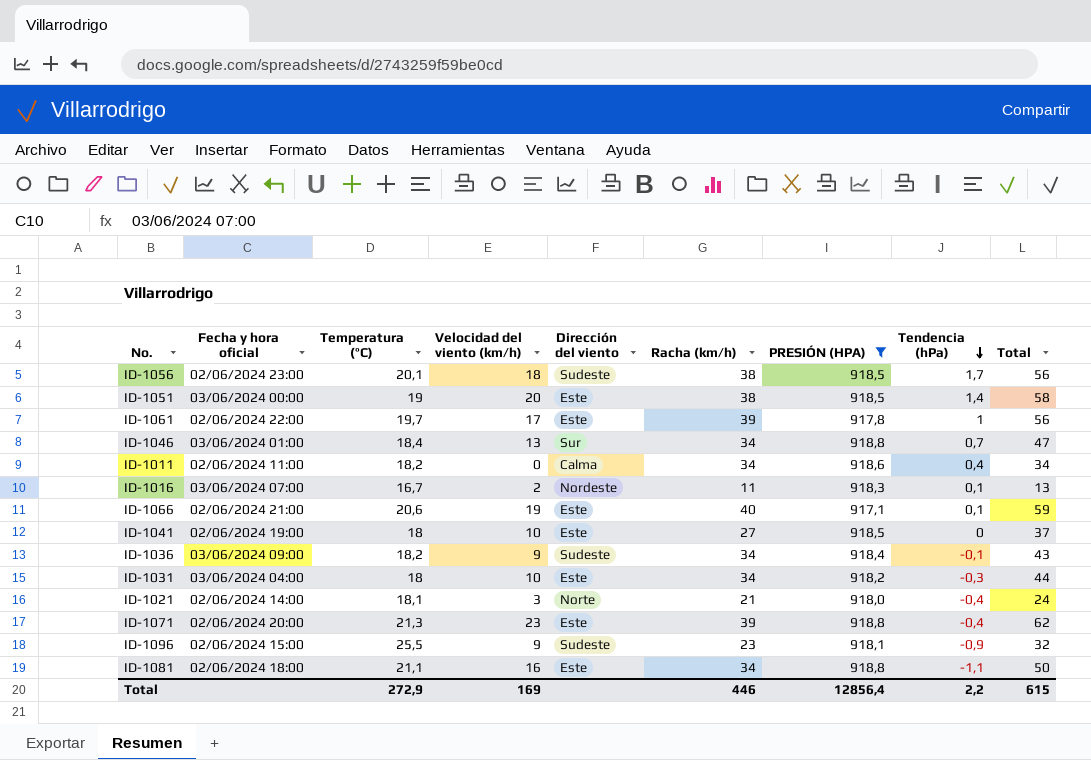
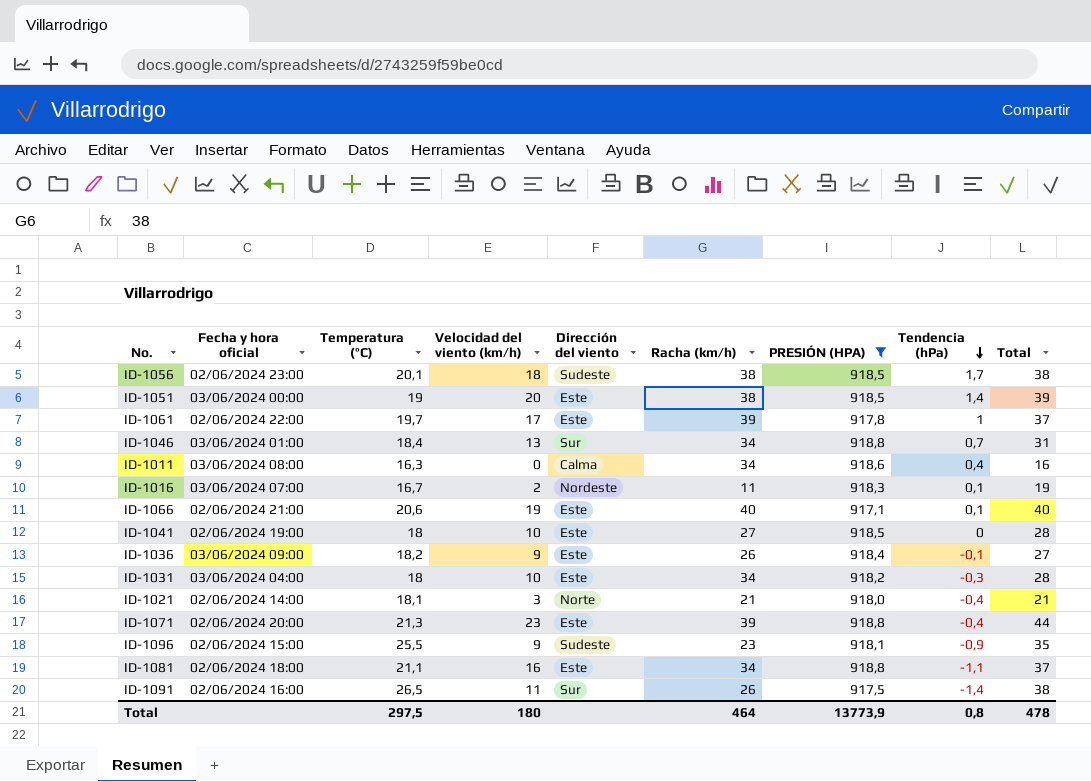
column Total | formula: [Velocidad del viento (km/h)] + [Racha (km/h)] -> [Temperatura (ºC)] + [Velocidad del viento (km/h)]
ID-1011 | Fecha y hora oficial: 02/06/2024 11:00 -> 03/06/2024 08:00
ID-1011 | Temperatura (ºC): 18,2 -> 16,3
ID-1036 | Dirección del viento: Sudeste -> Este
ID-1036 | Racha (km/h): 34 -> 26
row ID-1091: none -> 02/06/2024 16:00 | 26,5 | 11 | Sur | 26 | 917,5 | -1,4 | 38
Total | Temperatura (ºC): 272,9 -> 297,5
Total | Velocidad del viento (km/h): 169 -> 180
Total | Racha (km/h): 446 -> 464
Total | PRESIÓN (HPA): 12856,4 -> 13773,9
Total | Tendencia (hPa): 2,2 -> 0,8
Total | Total: 615 -> 478

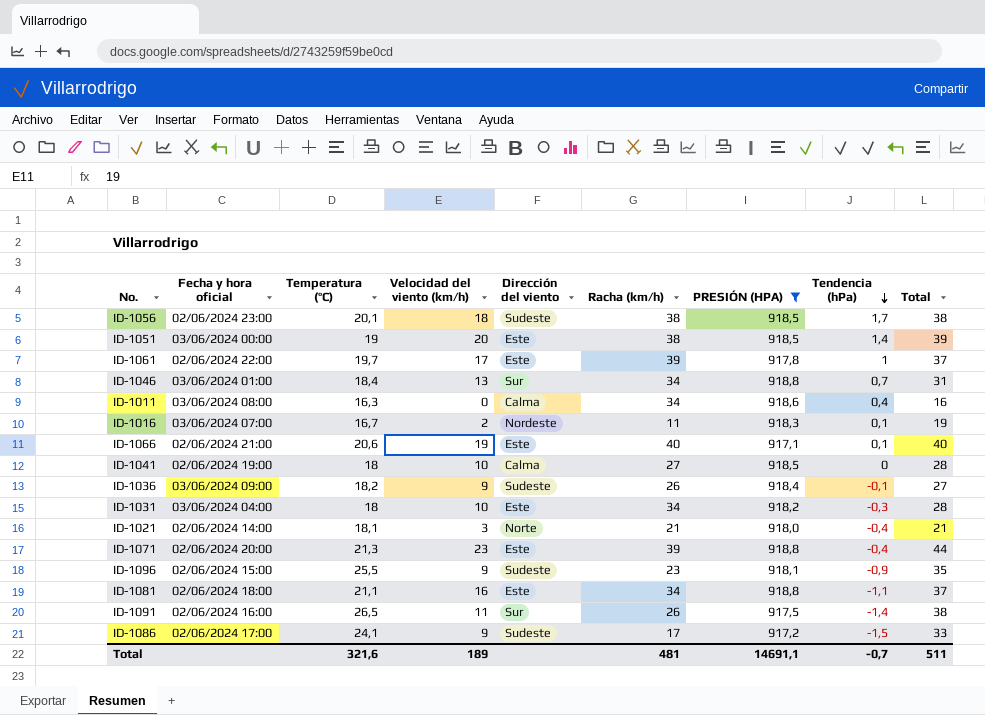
ID-1041 | Dirección del viento: Este -> Calma
ID-1036 | Dirección del viento: Este -> Sudeste
row ID-1086: none -> 02/06/2024 17:00 | 24,1 | 9 | Sudeste | 17 | 917,2 | -1,5 | 33
Total | Temperatura (ºC): 297,5 -> 321,6
Total | Velocidad del viento (km/h): 180 -> 189
Total | Racha (km/h): 464 -> 481
Total | PRESIÓN (HPA): 13773,9 -> 14691,1
Total | Tendencia (hPa): 0,8 -> -0,7
Total | Total: 478 -> 511

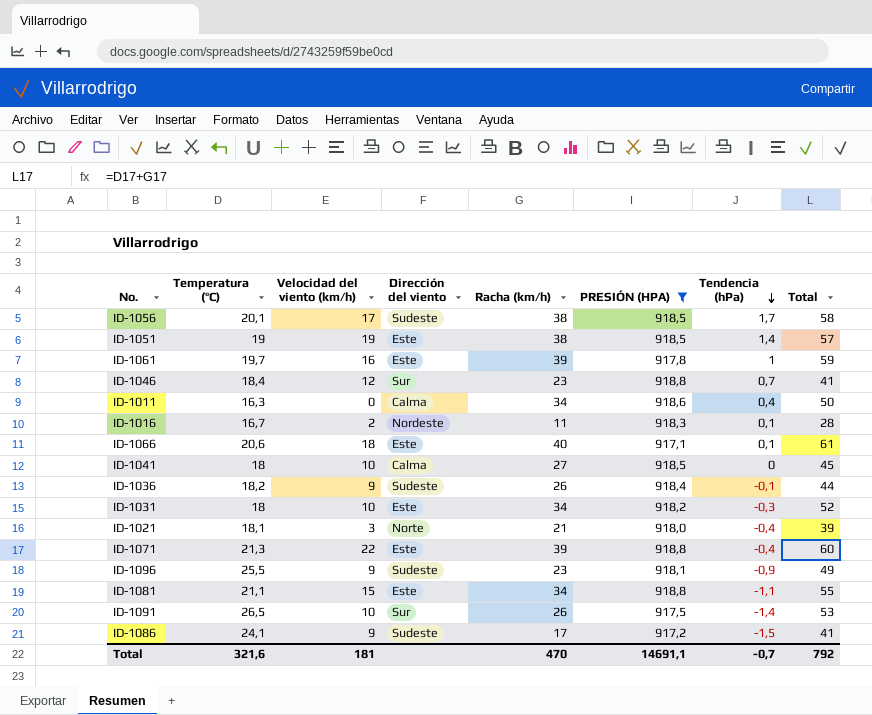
column Fecha y hora oficial | position: 2 -> none
column Total | formula: [Temperatura (ºC)] + [Velocidad del viento (km/h)] -> [Temperatura (ºC)] + [Racha (km/h)]
ID-1056 | Velocidad del viento (km/h): 18 -> 17
ID-1051 | Velocidad del viento (km/h): 20 -> 19
ID-1061 | Velocidad del viento (km/h): 17 -> 16
ID-1046 | Velocidad del viento (km/h): 13 -> 12
ID-1046 | Racha (km/h): 34 -> 23
ID-1066 | Velocidad del viento (km/h): 19 -> 18
ID-1071 | Velocidad del viento (km/h): 23 -> 22
ID-1081 | Velocidad del viento (km/h): 16 -> 15
ID-1091 | Velocidad del viento (km/h): 11 -> 10
Total | Velocidad del viento (km/h): 189 -> 181
Total | Racha (km/h): 481 -> 470
Total | Total: 511 -> 792

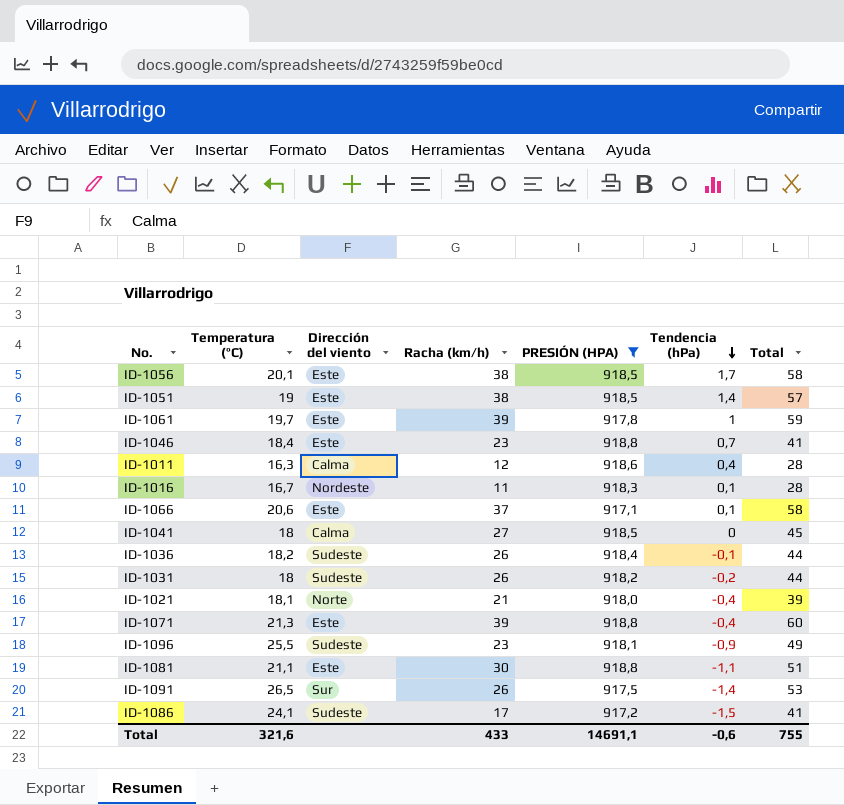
column Velocidad del viento (km/h) | position: 3 -> none
ID-1056 | Dirección del viento: Sudeste -> Este
ID-1046 | Dirección del viento: Sur -> Este
ID-1011 | Racha (km/h): 34 -> 12
ID-1011 | Total: 50 -> 28
ID-1066 | Racha (km/h): 40 -> 37
ID-1066 | Total: 61 -> 58
ID-1031 | Dirección del viento: Este -> Sudeste
ID-1031 | Racha (km/h): 34 -> 26
ID-1031 | Tendencia (hPa): -0,3 -> -0,2
ID-1031 | Total: 52 -> 44
ID-1081 | Racha (km/h): 34 -> 30
ID-1081 | Total: 55 -> 51
Total | Racha (km/h): 470 -> 433
Total | Tendencia (hPa): -0,7 -> -0,6
Total | Total: 792 -> 755

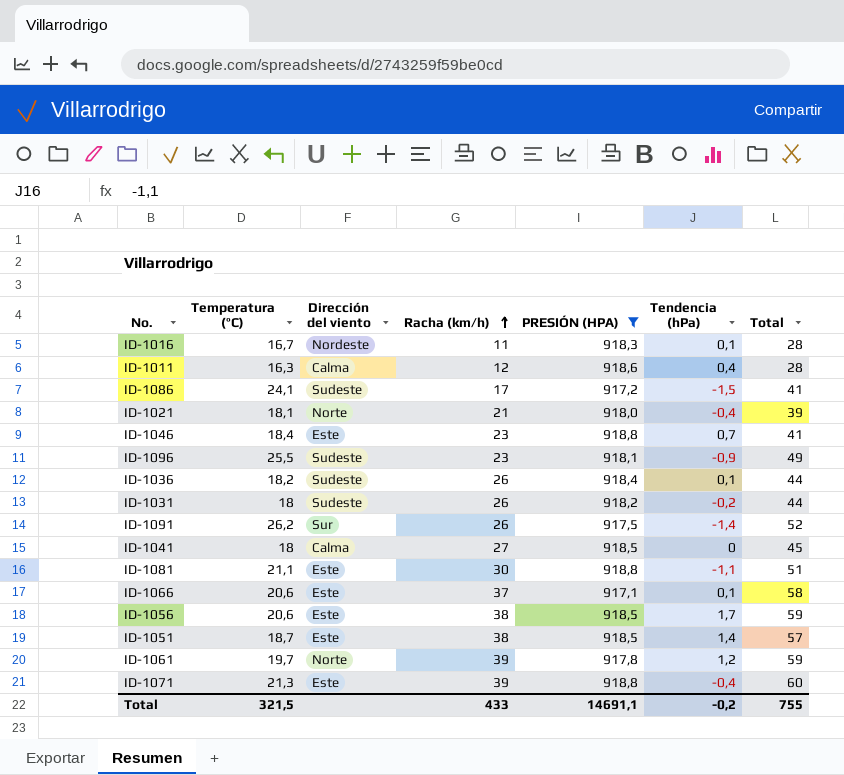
row order: Tendencia (hPa) descending -> Racha (km/h) ascending
ID-1036 | Tendencia (hPa): -0,1 -> 0,1
ID-1091 | Temperatura (ºC): 26,5 -> 26,2
ID-1091 | Total: 53 -> 52
ID-1056 | Temperatura (ºC): 20,1 -> 20,6
ID-1056 | Total: 58 -> 59
ID-1051 | Temperatura (ºC): 19 -> 18,7
ID-1061 | Dirección del viento: Este -> Norte
ID-1061 | Tendencia (hPa): 1 -> 1,2
Total | Temperatura (ºC): 321,6 -> 321,5
Total | Tendencia (hPa): -0,6 -> -0,2

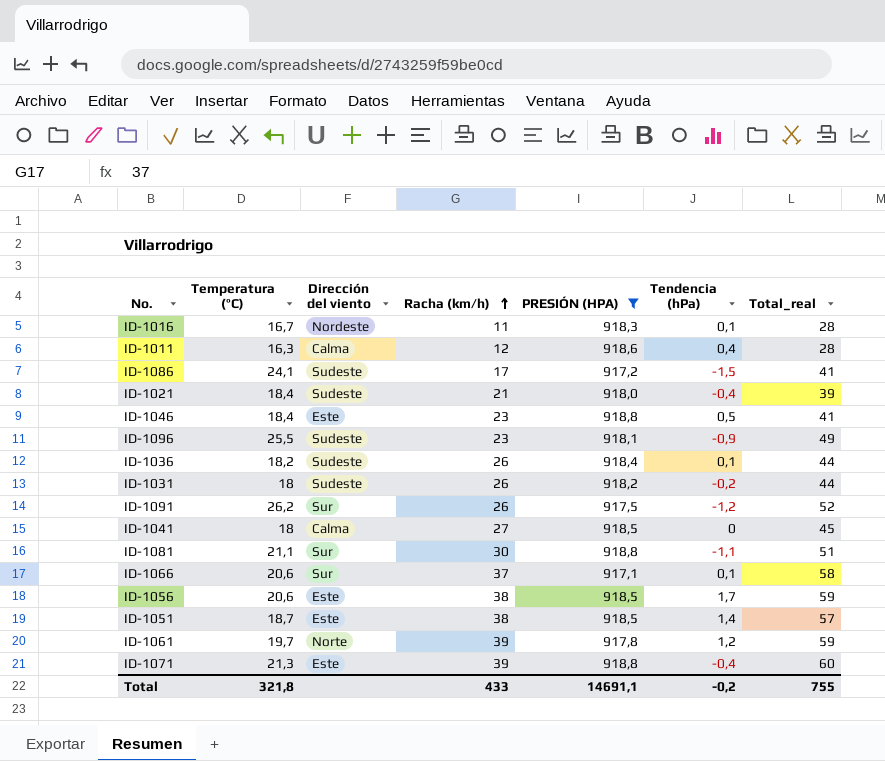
column name: Total -> Total_real
ID-1021 | Temperatura (ºC): 18,1 -> 18,4
ID-1021 | Dirección del viento: Norte -> Sudeste
ID-1046 | Tendencia (hPa): 0,7 -> 0,5
ID-1091 | Tendencia (hPa): -1,4 -> -1,2
ID-1081 | Dirección del viento: Este -> Sur
ID-1066 | Dirección del viento: Este -> Sur
Total | Temperatura (ºC): 321,5 -> 321,8

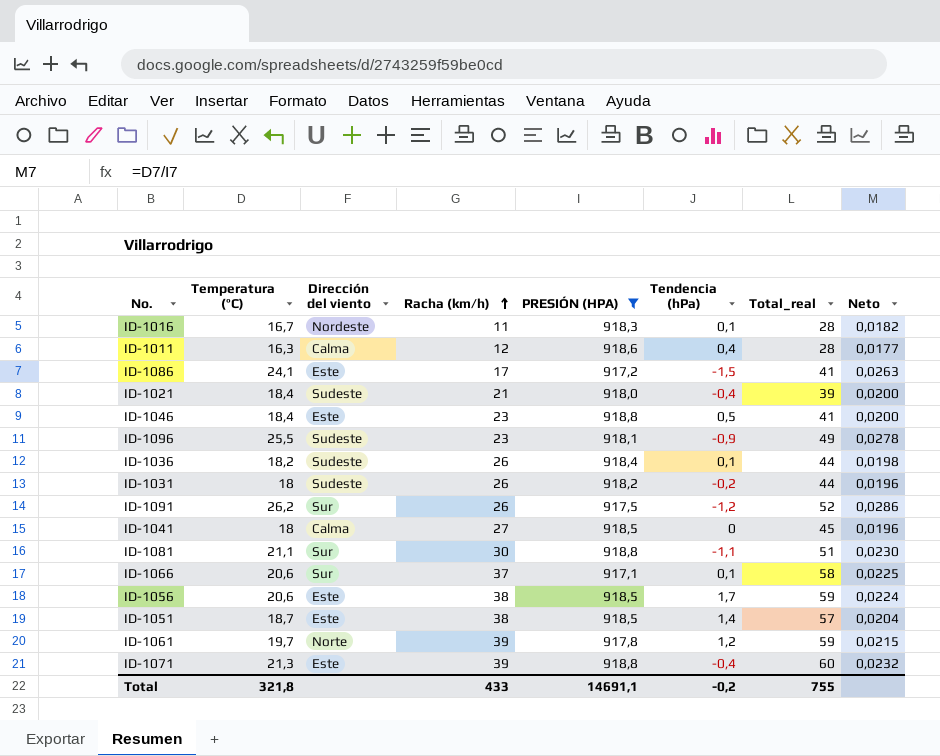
column Neto | formula: none -> [Temperatura (ºC)] / [PRESIÓN (HPA)]
ID-1086 | Dirección del viento: Sudeste -> Este

